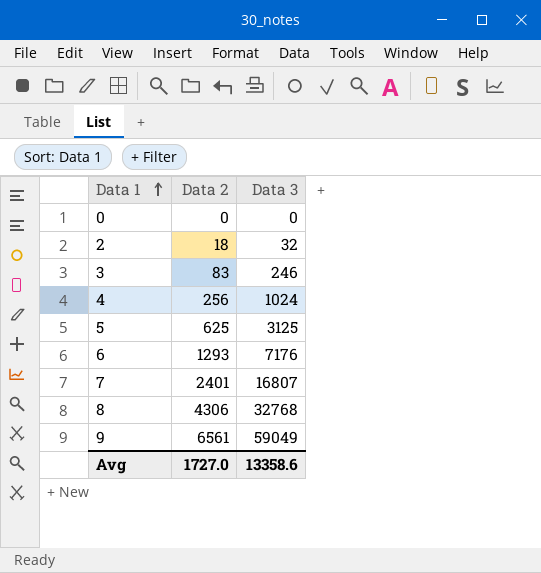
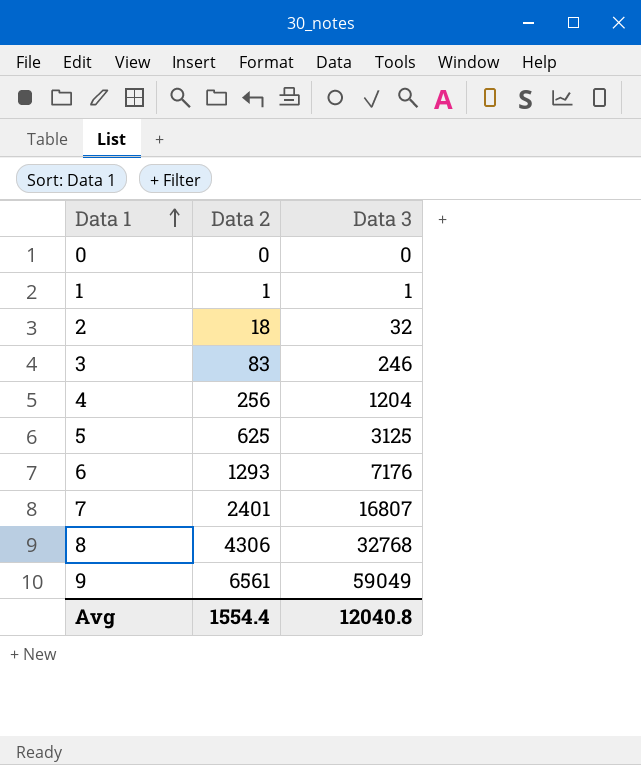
row 1: none -> 1 | 1
4 | Data 3: 1024 -> 1204
Avg | Data 2: 1727.0 -> 1554.4
Avg | Data 3: 13358.6 -> 12040.8

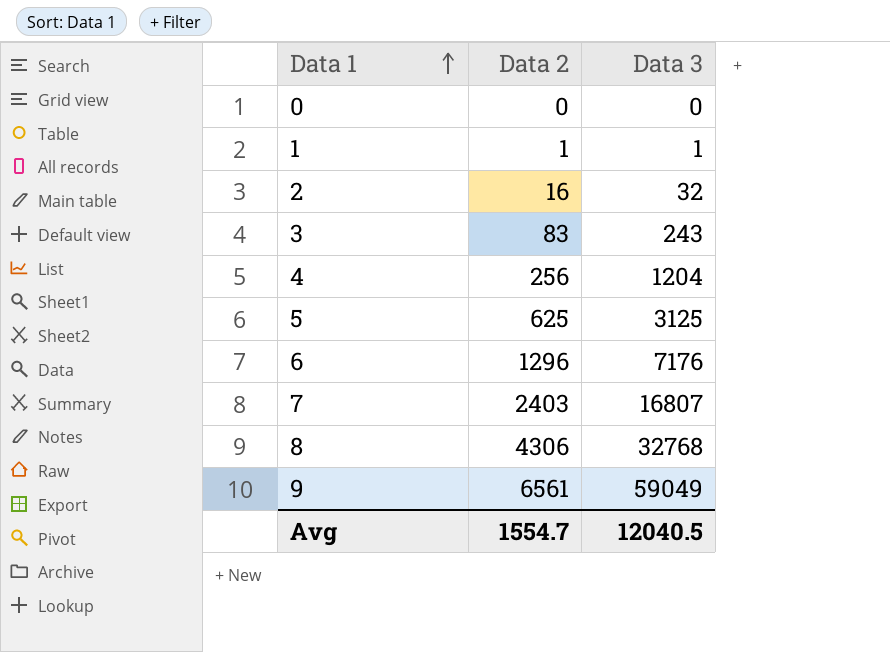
2 | Data 2: 18 -> 16
3 | Data 3: 246 -> 243
6 | Data 2: 1293 -> 1296
7 | Data 2: 2401 -> 2403
Avg | Data 2: 1554.4 -> 1554.7
Avg | Data 3: 12040.8 -> 12040.5

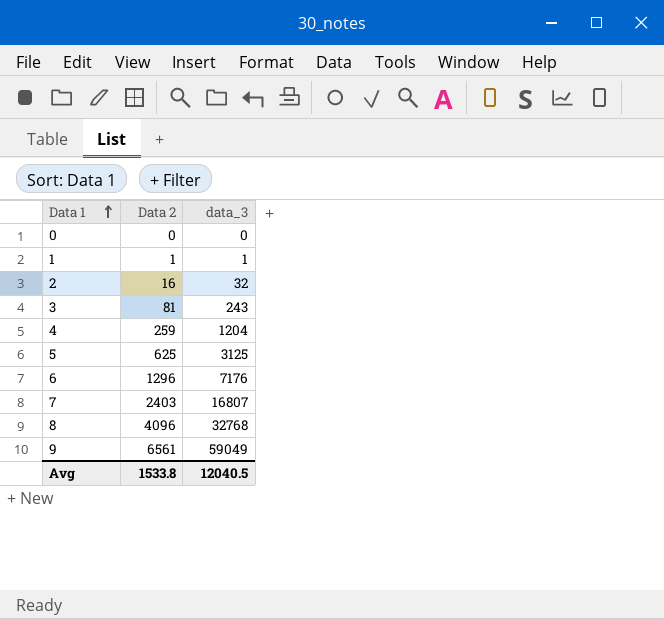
column name: Data 3 -> data_3
3 | Data 2: 83 -> 81
4 | Data 2: 256 -> 259
8 | Data 2: 4306 -> 4096
Avg | Data 2: 1554.7 -> 1533.8

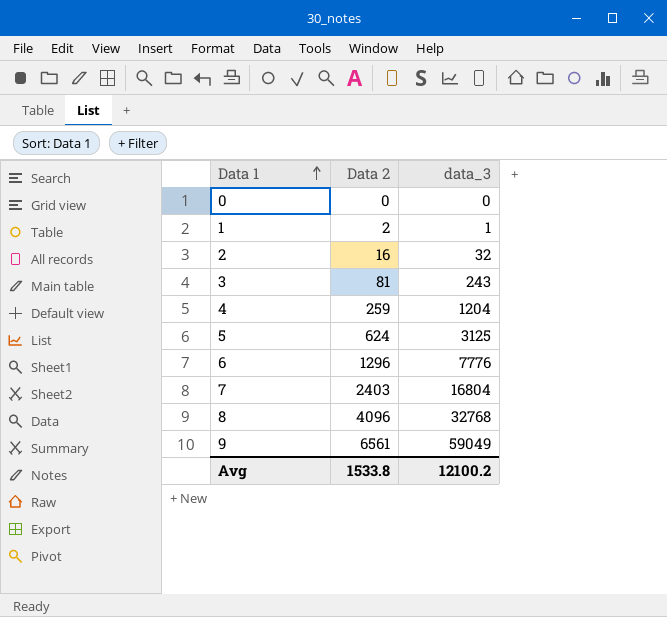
1 | Data 2: 1 -> 2
5 | Data 2: 625 -> 624
6 | data_3: 7176 -> 7776
7 | data_3: 16807 -> 16804
Avg | data_3: 12040.5 -> 12100.2

